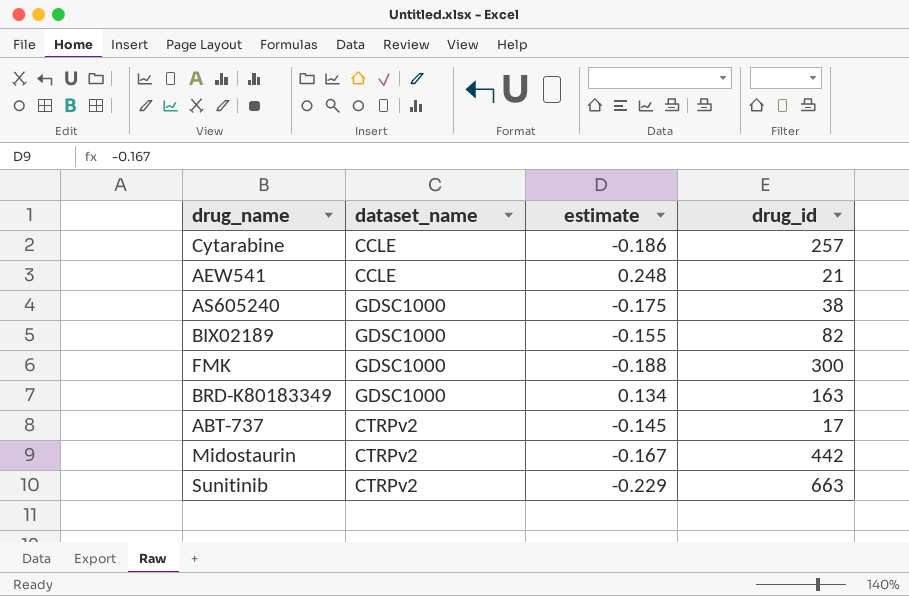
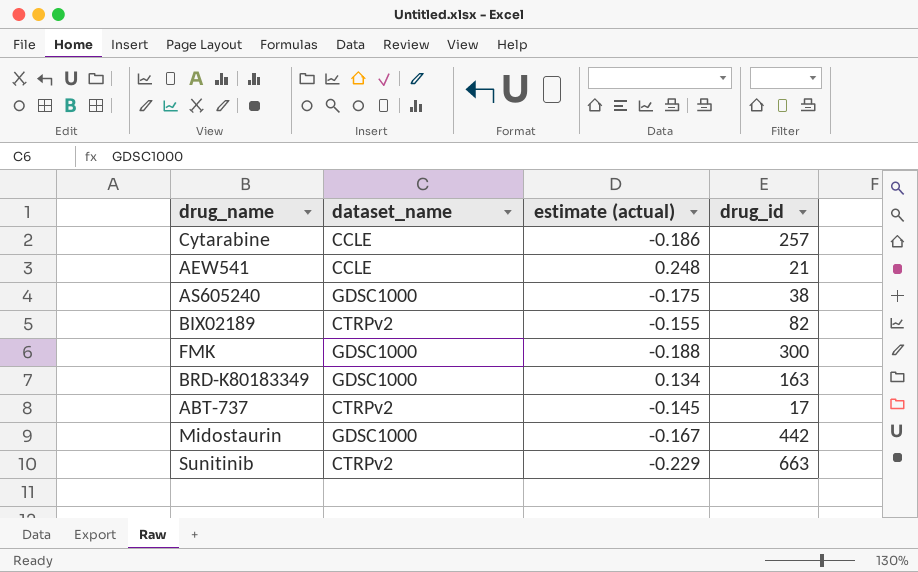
column name: estimate -> estimate (actual)
BIX02189 | dataset_name: GDSC1000 -> CTRPv2
Midostaurin | dataset_name: CTRPv2 -> GDSC1000

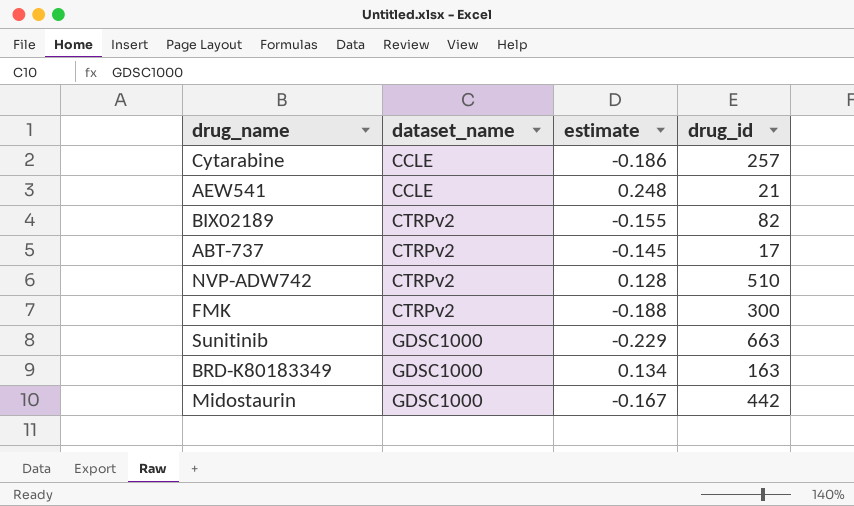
row order: none -> dataset_name ascending
column name: estimate (actual) -> estimate
row AS605240: GDSC1000 | -0.175 | 38 -> none
row NVP-ADW742: none -> CTRPv2 | 0.128 | 510
FMK | dataset_name: GDSC1000 -> CTRPv2
Sunitinib | dataset_name: CTRPv2 -> GDSC1000

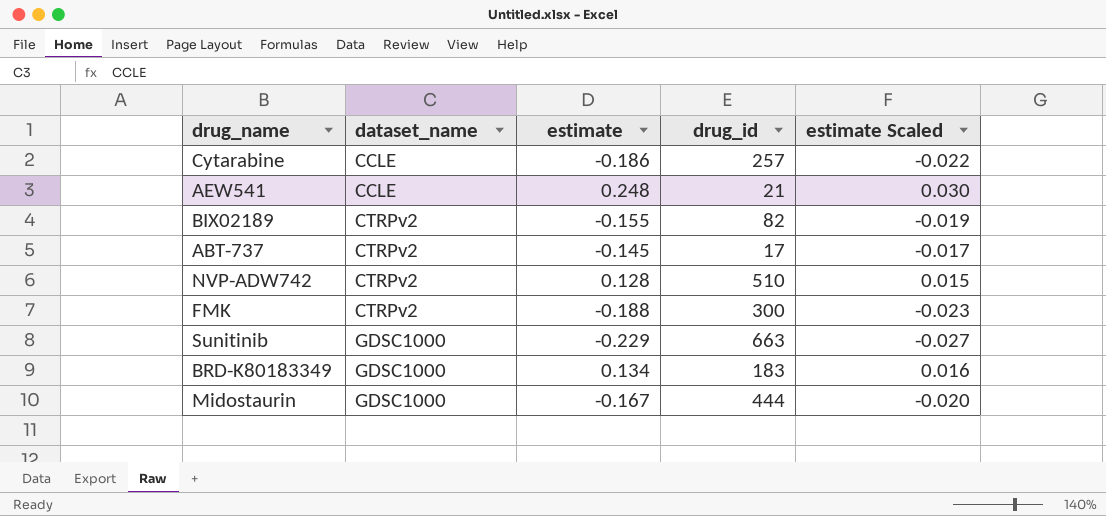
column estimate Scaled | formula: none -> [estimate] * 0.12
BRD-K80183349 | drug_id: 163 -> 183
Midostaurin | drug_id: 442 -> 444

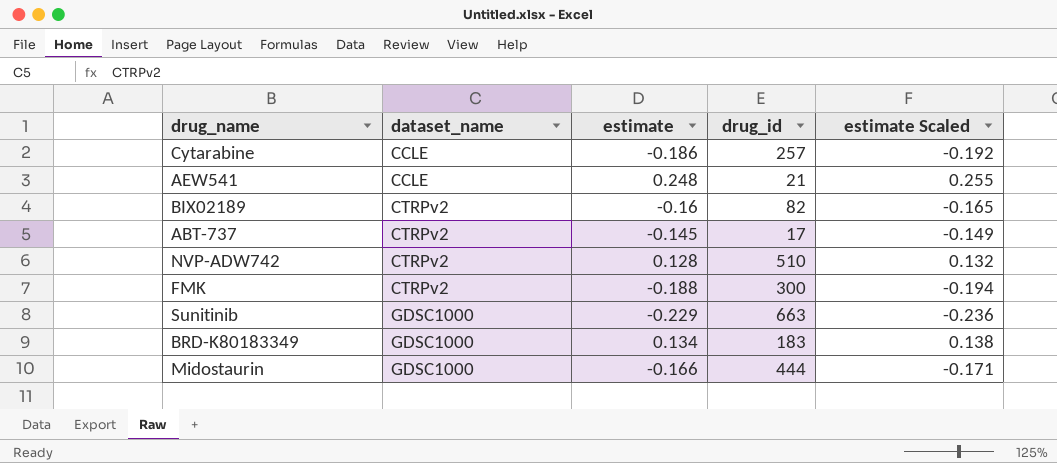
column estimate Scaled | formula: [estimate] * 0.12 -> [estimate] * 1.03
BIX02189 | estimate: -0.155 -> -0.16
Midostaurin | estimate: -0.167 -> -0.166

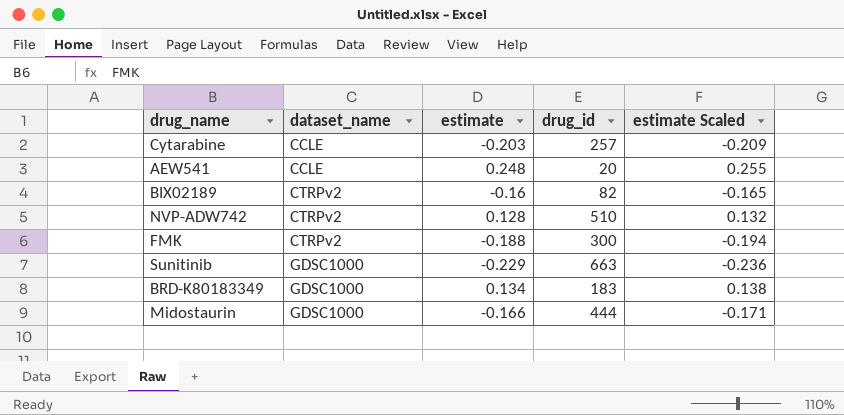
row ABT-737: CTRPv2 | -0.145 | 17 | -0.149 -> none
Cytarabine | estimate: -0.186 -> -0.203
Cytarabine | estimate Scaled: -0.192 -> -0.209
AEW541 | drug_id: 21 -> 20

